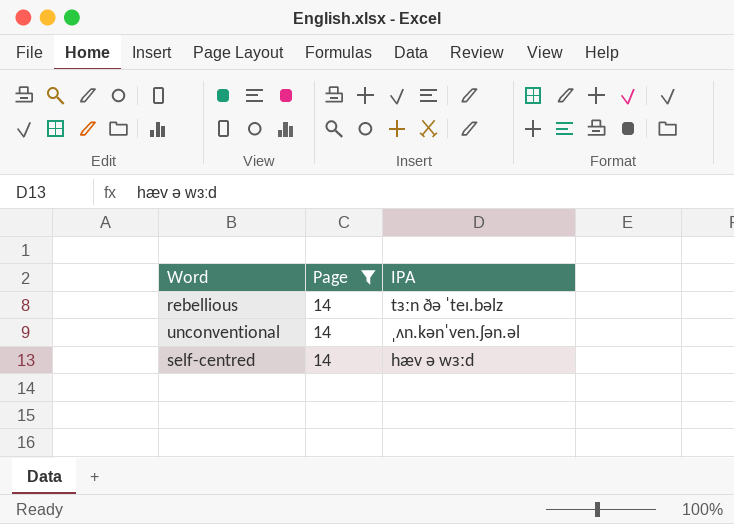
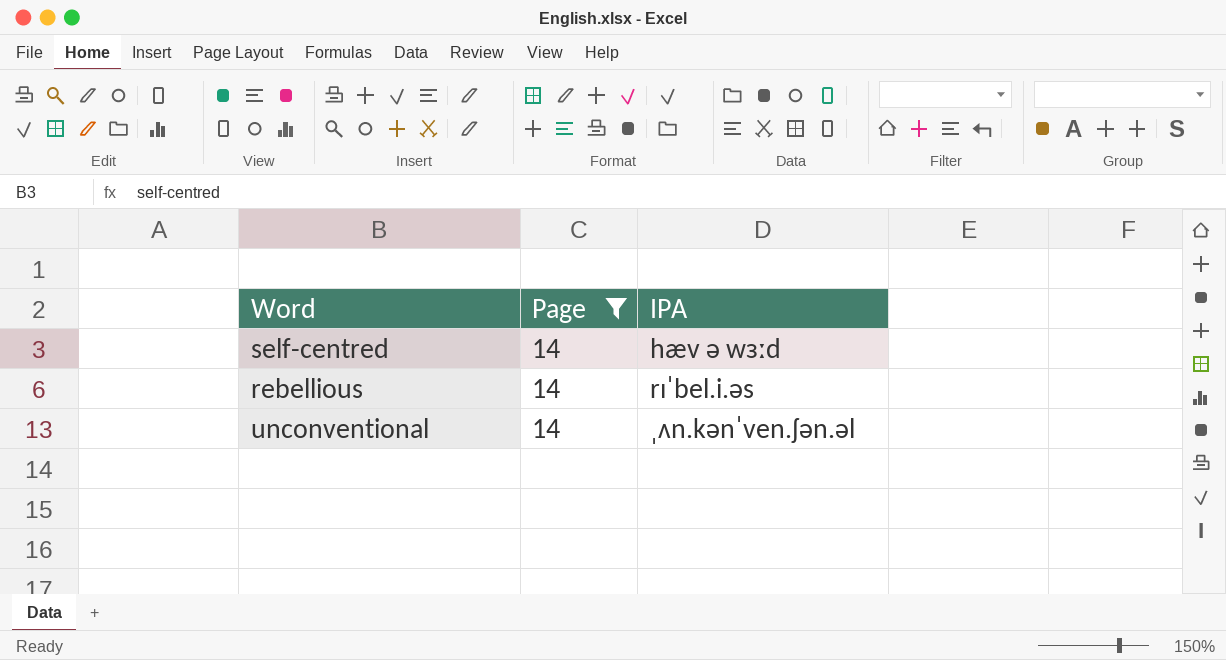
row order: none -> IPA ascending
rebellious | IPA: tɜːn ðə ˈteɪ.bəlz -> rɪˈbel.i.əs

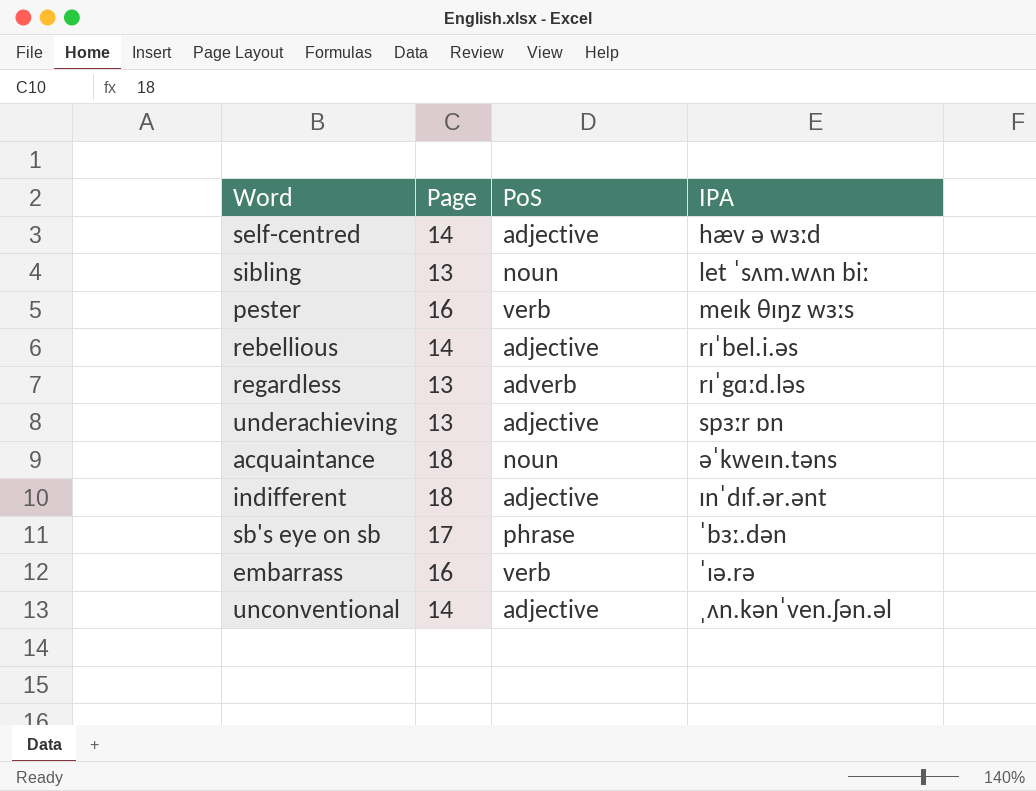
filter: Page = 14 -> none
column PoS | position: none -> 3

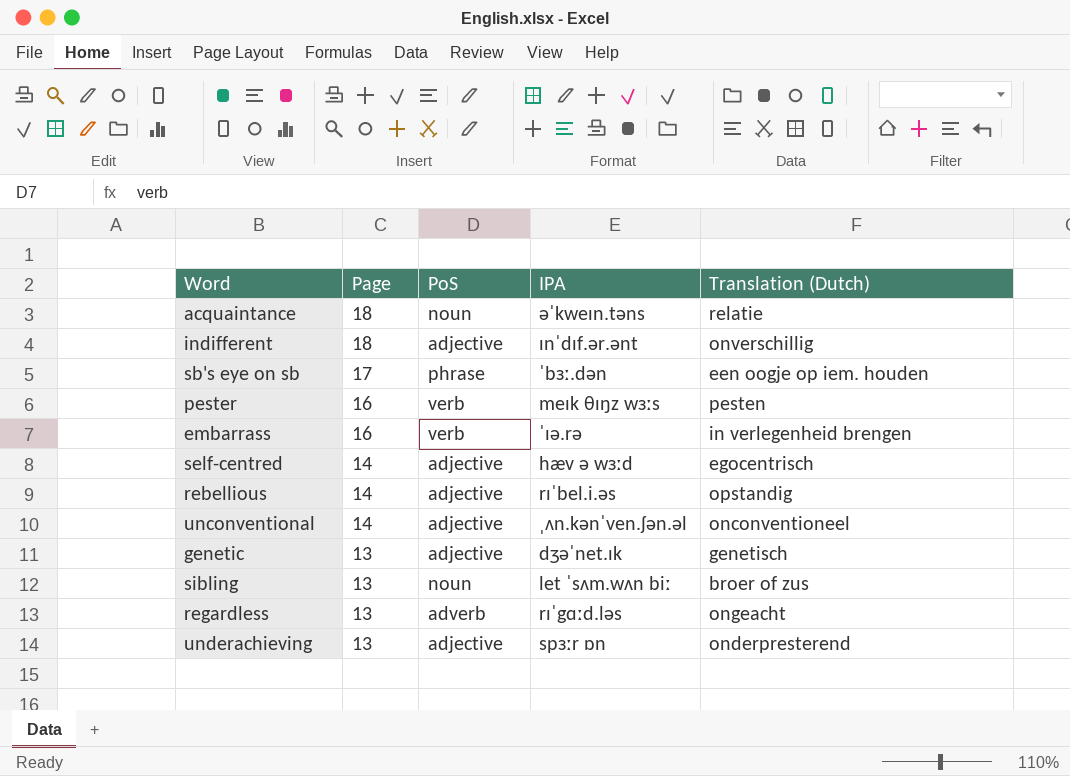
row order: IPA ascending -> Page descending
column Translation (Dutch) | position: none -> 5
row genetic: none -> 13 | adjective | dʒəˈnet.ɪk | genetisch

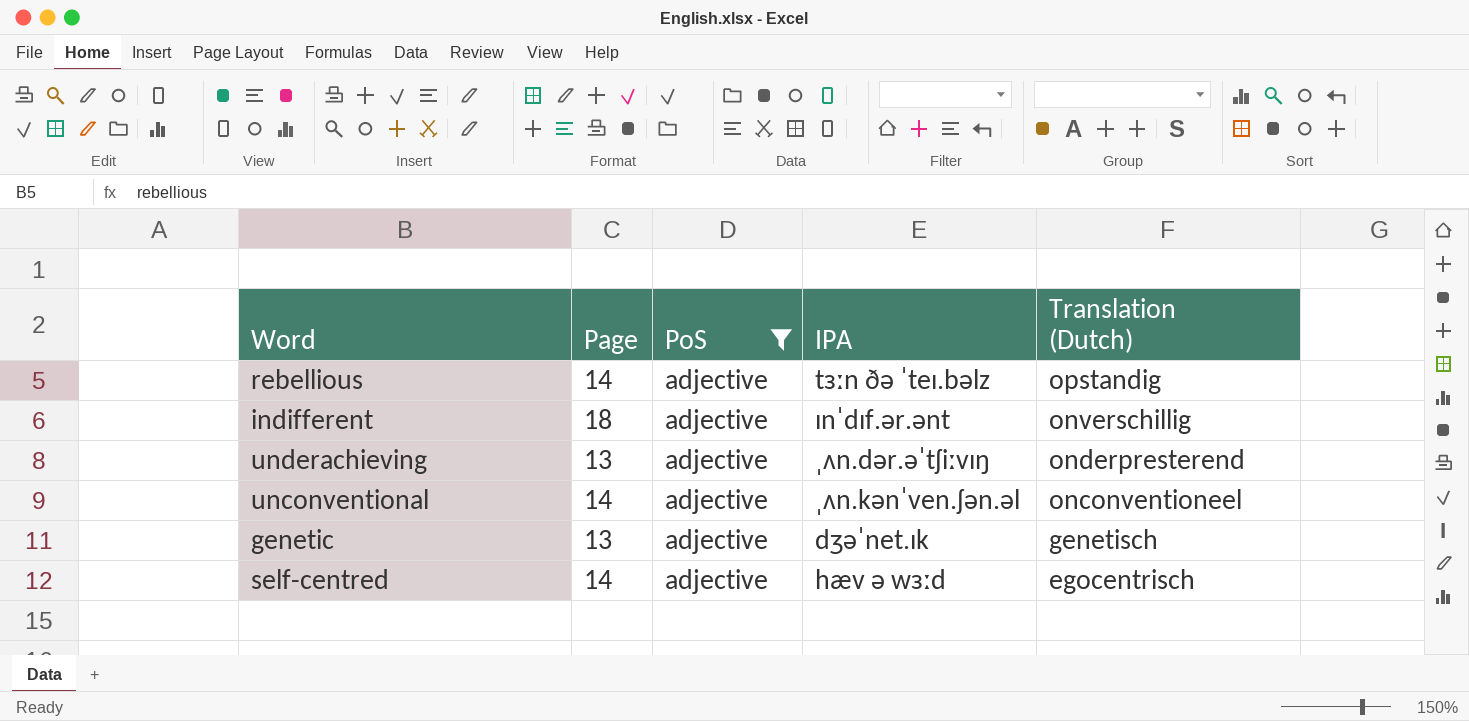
filter: none -> PoS = adjective
row order: Page descending -> Translation (Dutch) descending
rebellious | IPA: rɪˈbel.i.əs -> tɜːn ðə ˈteɪ.bəlz
underachieving | IPA: spɜːr ɒn -> ˌʌn.dər.əˈtʃiːvɪŋ

